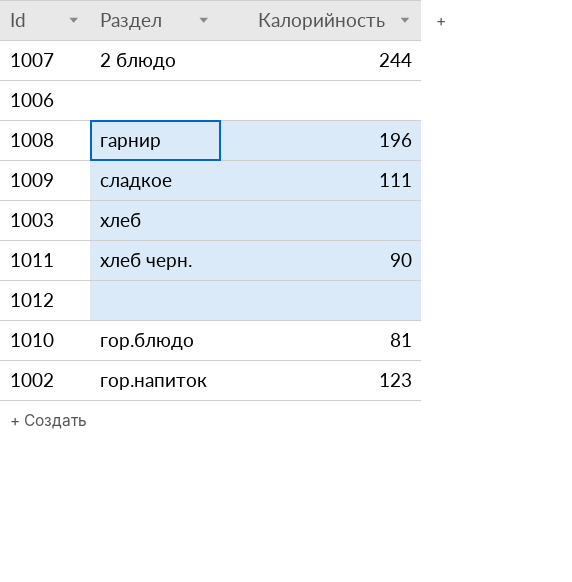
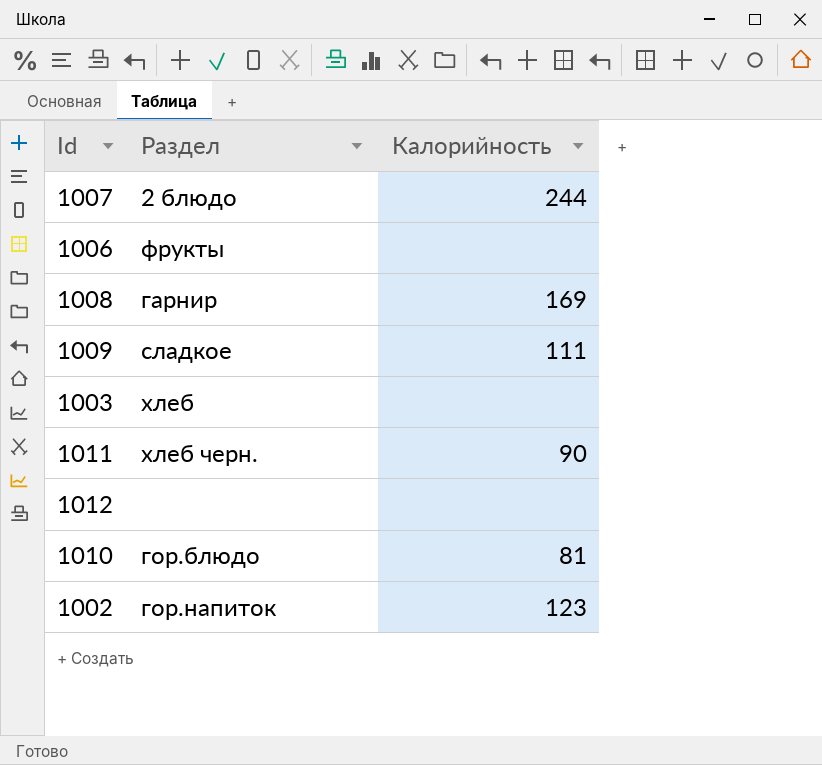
1006 | Раздел: none -> фрукты
1008 | Калорийность: 196 -> 169

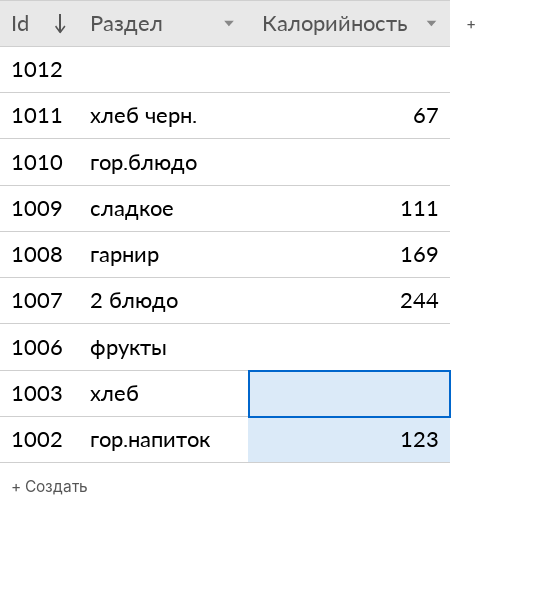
row order: none -> Id descending
1011 | Калорийность: 90 -> 67
1010 | Калорийность: 81 -> none

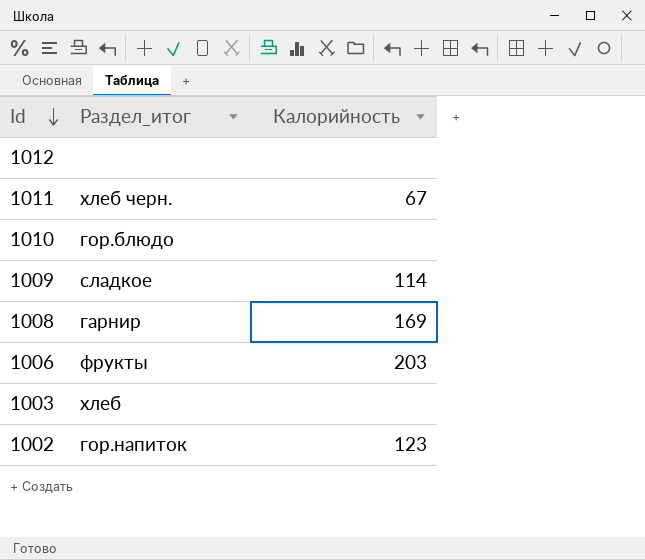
column name: Раздел -> Раздел_итог
row 1007: 2 блюдо | 244 -> none
1009 | Калорийность: 111 -> 114
1006 | Калорийность: none -> 203

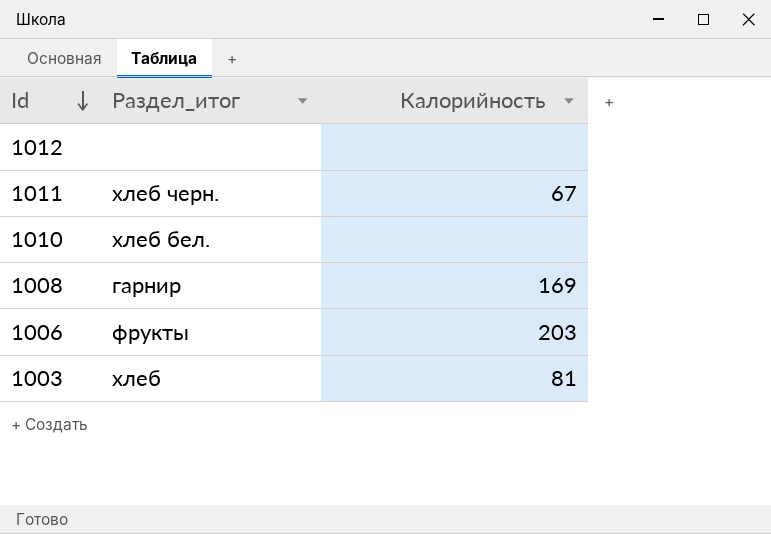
row 1009: сладкое | 114 -> none
row 1002: гор.напиток | 123 -> none
1010 | Раздел_итог: гор.блюдо -> хлеб бел.
1003 | Калорийность: none -> 81

